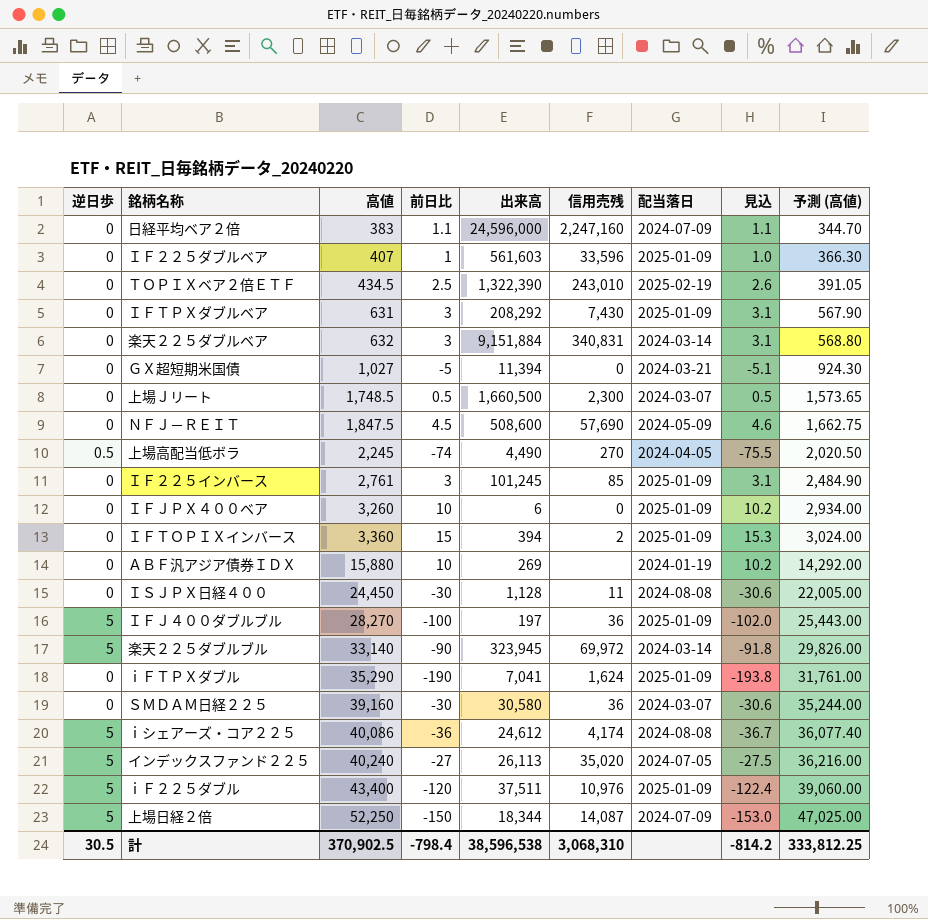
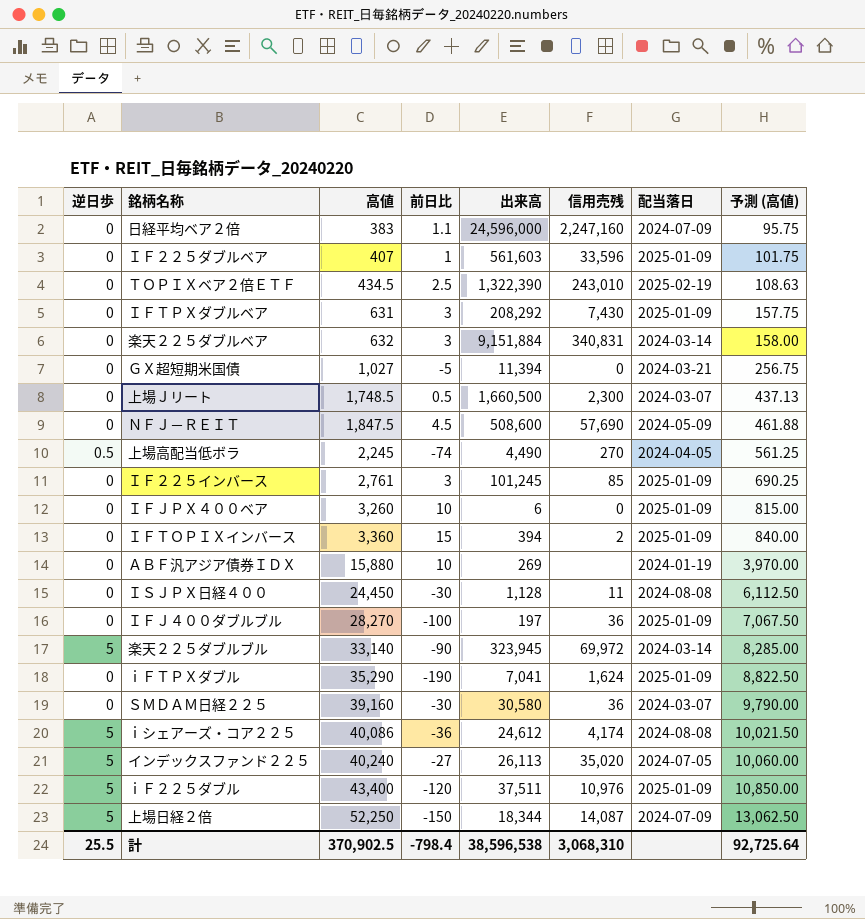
column 見込 | formula: [前日比] * 1.02 -> none
column 予測 (高値) | formula: [高値] * 0.9 -> [高値] * 0.25
ＩＦＪ４００ダブルブル | 逆日歩: 5 -> 0
計 | 逆日歩: 30.5 -> 25.5
計 | 予測 (高値): 333,812.25 -> 92,725.64

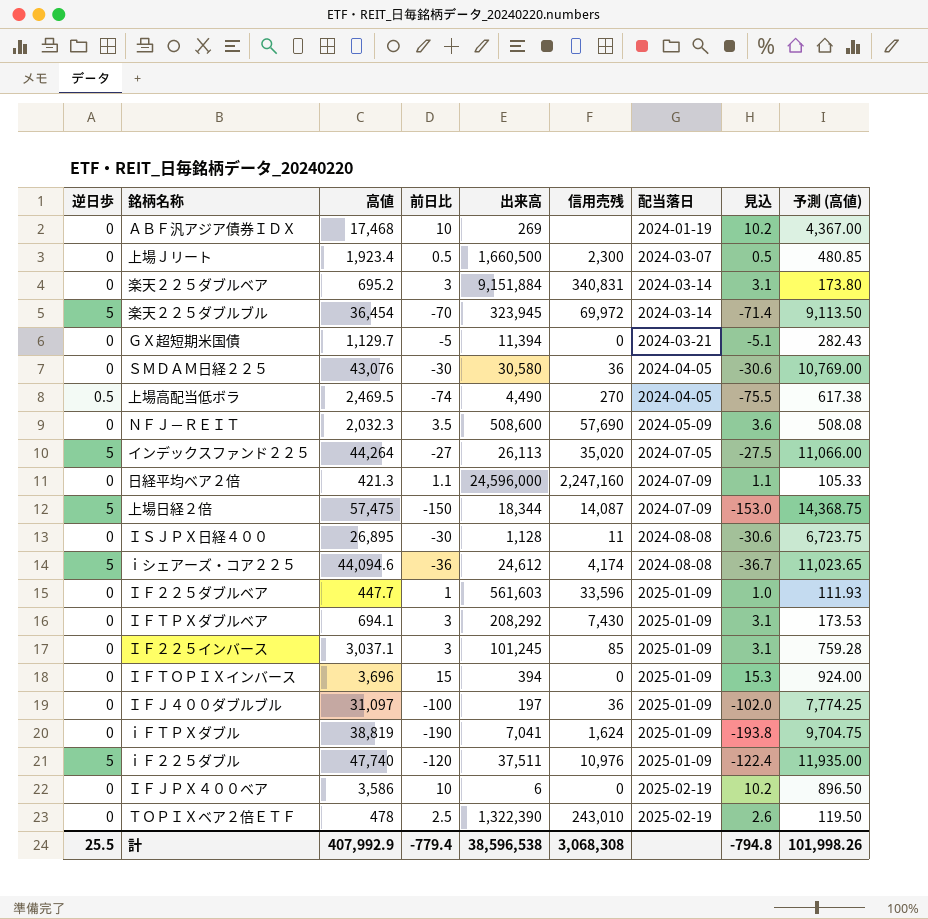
row order: 高値 ascending -> 配当落日 ascending
column 見込 | formula: none -> [前日比] * 1.02
ＡＢＦ汎アジア債券ＩＤＸ | 高値: 15,880 -> 17,468
ＡＢＦ汎アジア債券ＩＤＸ | 予測 (高値): 3,970.00 -> 4,367.00
上場Ｊリート | 高値: 1,748.5 -> 1,923.4
上場Ｊリート | 予測 (高値): 437.13 -> 480.85
楽天２２５ダブルベア | 高値: 632 -> 695.2
楽天２２５ダブルベア | 予測 (高値): 158.00 -> 173.80
楽天２２５ダブルブル | 高値: 33,140 -> 36,454
楽天２２５ダブルブル | 前日比: -90 -> -70
楽天２２５ダブルブル | 予測 (高値): 8,285.00 -> 9,113.50
ＧＸ超短期米国債 | 高値: 1,027 -> 1,129.7
ＧＸ超短期米国債 | 予測 (高値): 256.75 -> 282.43
ＳＭＤＡＭ日経２２５ | 高値: 39,160 -> 43,076
ＳＭＤＡＭ日経２２５ | 配当落日: 2024-03-07 -> 2024-04-05
ＳＭＤＡＭ日経２２５ | 予測 (高値): 9,790.00 -> 10,769.00
上場高配当低ボラ | 高値: 2,245 -> 2,469.5
上場高配当低ボラ | 予測 (高値): 561.25 -> 617.38
ＮＦＪ－ＲＥＩＴ | 高値: 1,847.5 -> 2,032.3
ＮＦＪ－ＲＥＩＴ | 前日比: 4.5 -> 3.5
ＮＦＪ－ＲＥＩＴ | 予測 (高値): 461.88 -> 508.08
インデックスファンド２２５ | 高値: 40,240 -> 44,264
インデックスファンド２２５ | 予測 (高値): 10,060.00 -> 11,066.00
日経平均ベア２倍 | 高値: 383 -> 421.3
日経平均ベア２倍 | 予測 (高値): 95.75 -> 105.33
上場日経２倍 | 高値: 52,250 -> 57,475
上場日経２倍 | 予測 (高値): 13,062.50 -> 14,368.75
ＩＳＪＰＸ日経４００ | 高値: 24,450 -> 26,895
ＩＳＪＰＸ日経４００ | 予測 (高値): 6,112.50 -> 6,723.75
ｉシェアーズ・コア２２５ | 高値: 40,086 -> 44,094.6
ｉシェアーズ・コア２２５ | 予測 (高値): 10,021.50 -> 11,023.65
ＩＦ２２５ダブルベア | 高値: 407 -> 447.7
ＩＦ２２５ダブルベア | 予測 (高値): 101.75 -> 111.93
ＩＦＴＰＸダブルベア | 高値: 631 -> 694.1
ＩＦＴＰＸダブルベア | 予測 (高値): 157.75 -> 173.53
ＩＦ２２５インバース | 高値: 2,761 -> 3,037.1
ＩＦ２２５インバース | 予測 (高値): 690.25 -> 759.28
ＩＦＴＯＰＩＸインバース | 高値: 3,360 -> 3,696
ＩＦＴＯＰＩＸインバース | 信用売残: 2 -> 0
ＩＦＴＯＰＩＸインバース | 予測 (高値): 840.00 -> 924.00
ＩＦＪ４００ダブルブル | 高値: 28,270 -> 31,097
ＩＦＪ４００ダブルブル | 予測 (高値): 7,067.50 -> 7,774.25
ｉＦＴＰＸダブル | 高値: 35,290 -> 38,819
ｉＦＴＰＸダブル | 予測 (高値): 8,822.50 -> 9,704.75
ｉＦ２２５ダブル | 高値: 43,400 -> 47,740
ｉＦ２２５ダブル | 予測 (高値): 10,850.00 -> 11,935.00
ＩＦＪＰＸ４００ベア | 高値: 3,260 -> 3,586
ＩＦＪＰＸ４００ベア | 配当落日: 2025-01-09 -> 2025-02-19
ＩＦＪＰＸ４００ベア | 予測 (高値): 815.00 -> 896.50
ＴＯＰＩＸベア２倍ＥＴＦ | 高値: 434.5 -> 478
ＴＯＰＩＸベア２倍ＥＴＦ | 予測 (高値): 108.63 -> 119.50
計 | 高値: 370,902.5 -> 407,992.9
計 | 前日比: -798.4 -> -779.4
計 | 信用売残: 3,068,310 -> 3,068,308
計 | 予測 (高値): 92,725.64 -> 101,998.26

